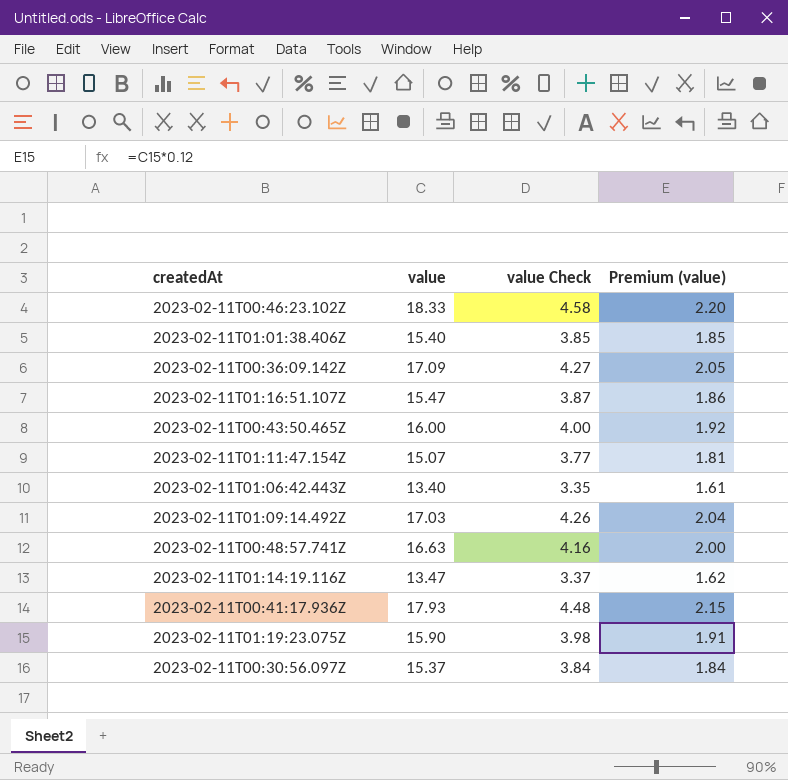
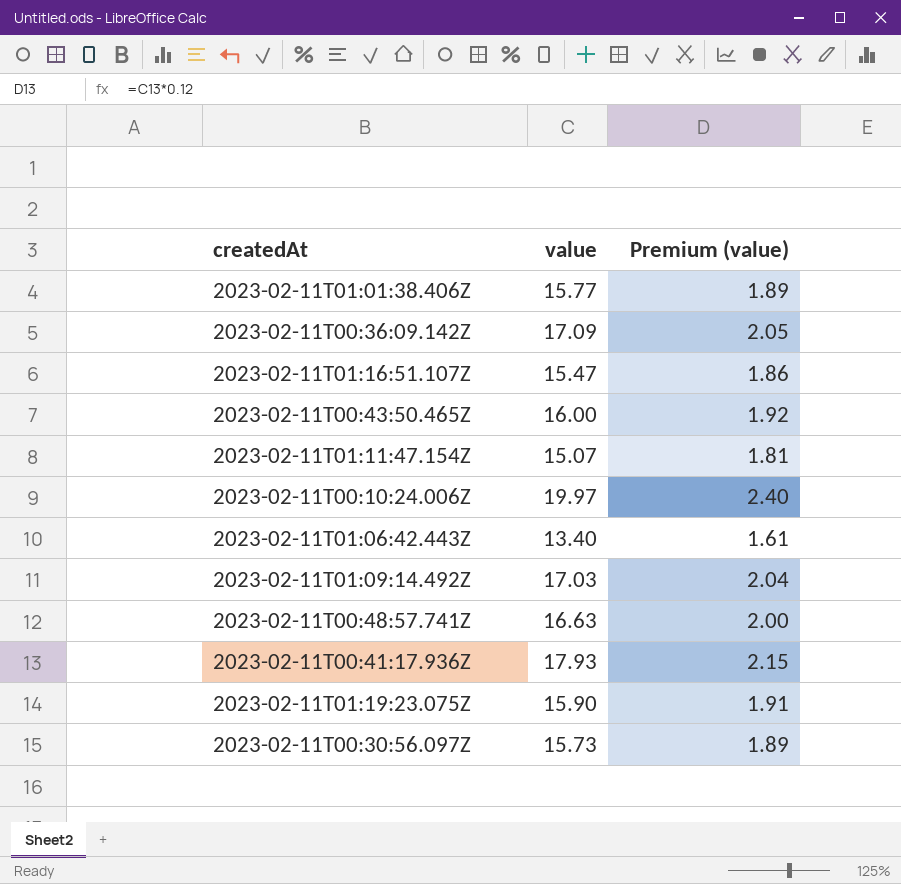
column value Check | formula: [value] * 0.25 -> none
row 2023-02-11T00:46:23.102Z: 18.33 | 4.58 | 2.20 -> none
row 2023-02-11T01:14:19.116Z: 13.47 | 3.37 | 1.62 -> none
2023-02-11T01:01:38.406Z | value: 15.40 -> 15.77
2023-02-11T01:01:38.406Z | Premium (value): 1.85 -> 1.89
row 2023-02-11T00:10:24.006Z: none -> 19.97 | 2.40
2023-02-11T00:30:56.097Z | value: 15.37 -> 15.73
2023-02-11T00:30:56.097Z | Premium (value): 1.84 -> 1.89

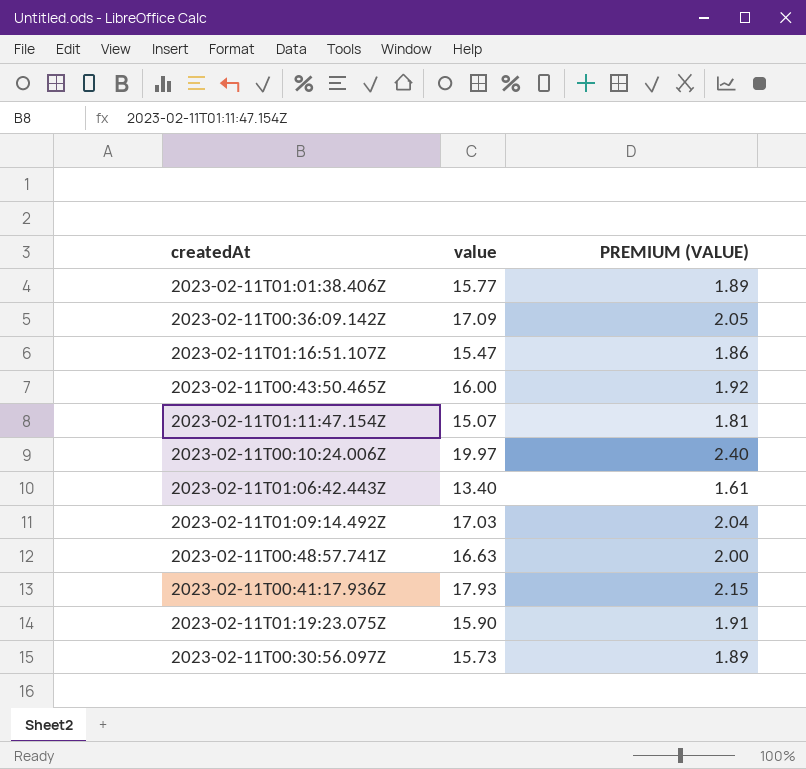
column name: Premium (value) -> PREMIUM (VALUE)

